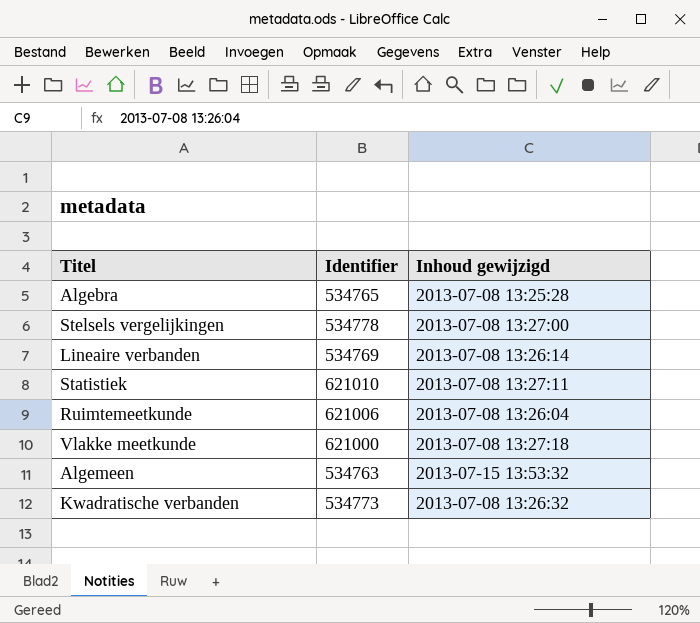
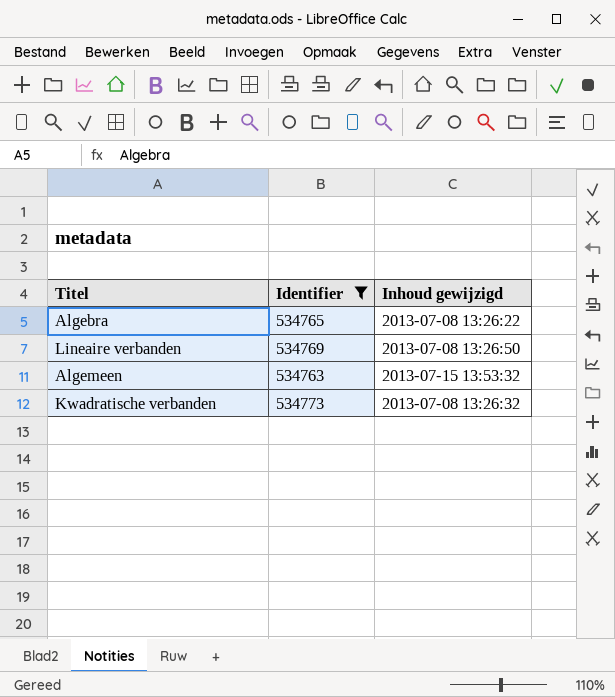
filter: none -> Identifier <= 534773
Algebra | Inhoud gewijzigd: 2013-07-08 13:25:28 -> 2013-07-08 13:26:22
Lineaire verbanden | Inhoud gewijzigd: 2013-07-08 13:26:14 -> 2013-07-08 13:26:50

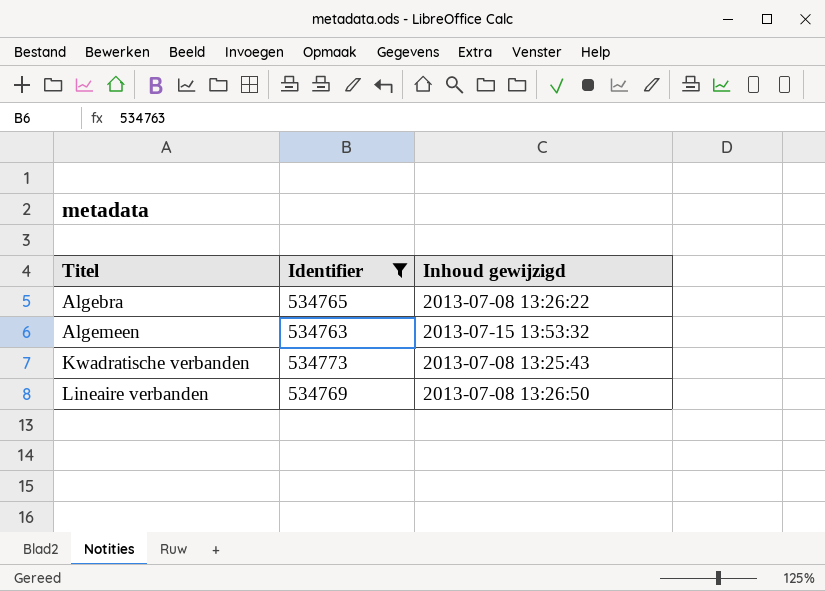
row order: none -> Titel ascending
Kwadratische verbanden | Inhoud gewijzigd: 2013-07-08 13:26:32 -> 2013-07-08 13:25:43

